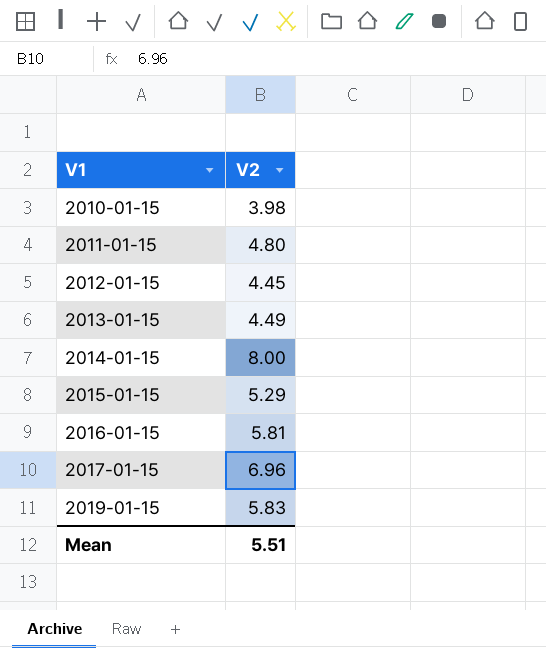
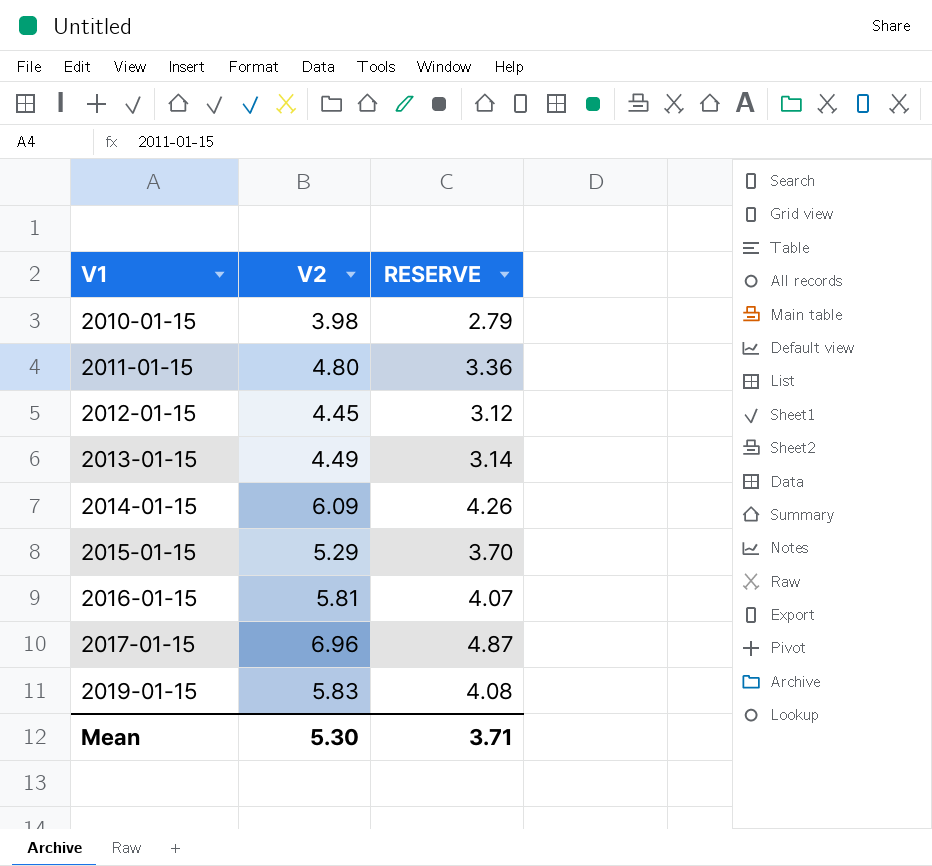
column RESERVE | formula: none -> [V2] * 0.7
2014-01-15 | V2: 8.00 -> 6.09
Mean | V2: 5.51 -> 5.30

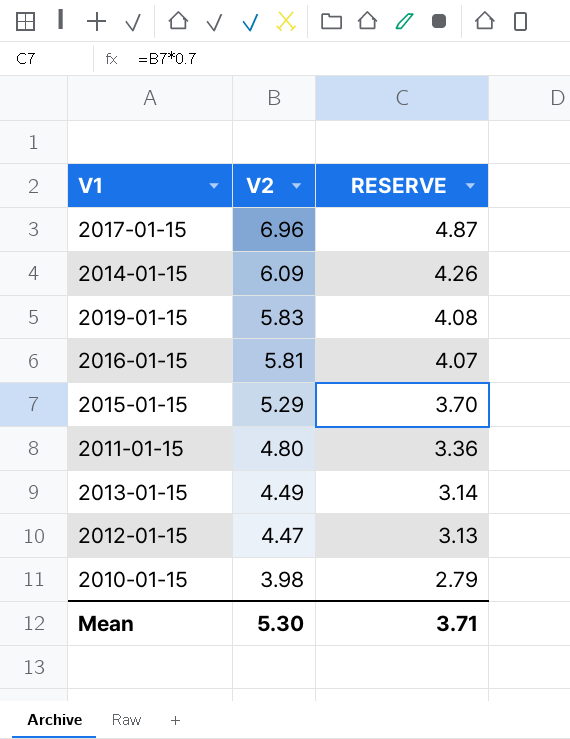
row order: V1 ascending -> V2 descending
2012-01-15 | V2: 4.45 -> 4.47
2012-01-15 | RESERVE: 3.12 -> 3.13

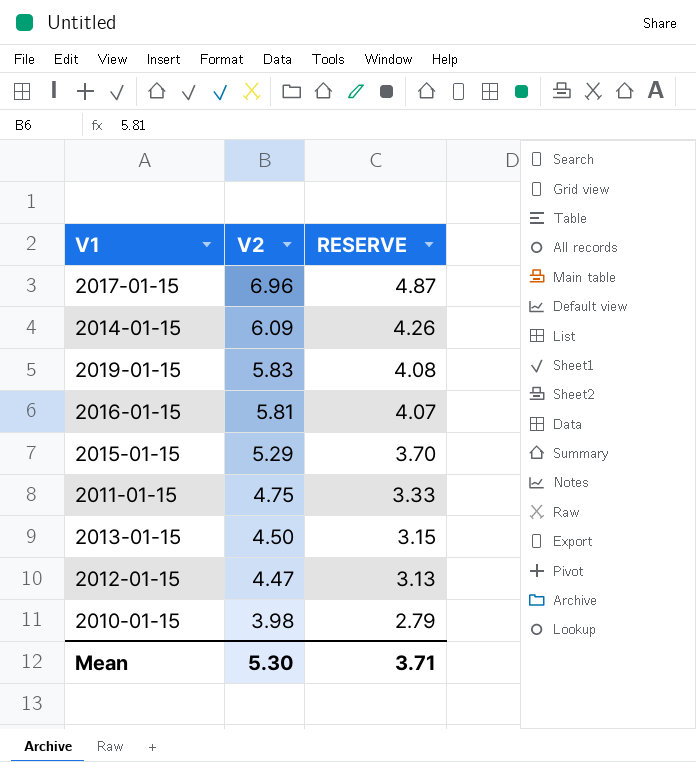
2011-01-15 | V2: 4.80 -> 4.75
2011-01-15 | RESERVE: 3.36 -> 3.33
2013-01-15 | V2: 4.49 -> 4.50
2013-01-15 | RESERVE: 3.14 -> 3.15

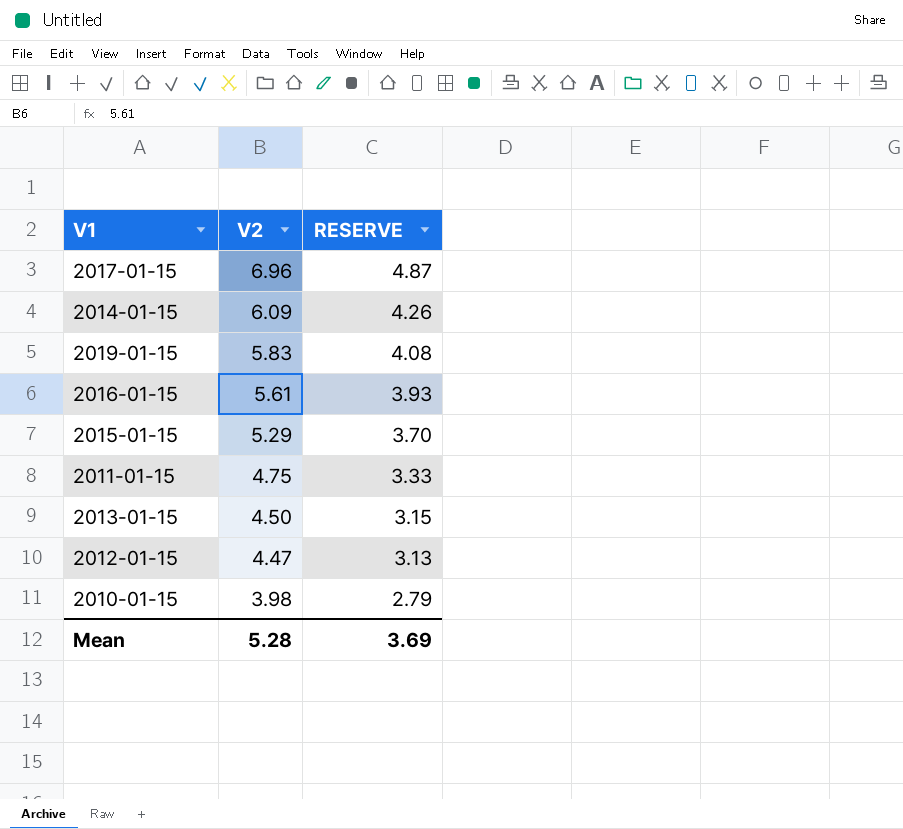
2016-01-15 | V2: 5.81 -> 5.61
2016-01-15 | RESERVE: 4.07 -> 3.93
Mean | V2: 5.30 -> 5.28
Mean | RESERVE: 3.71 -> 3.69

